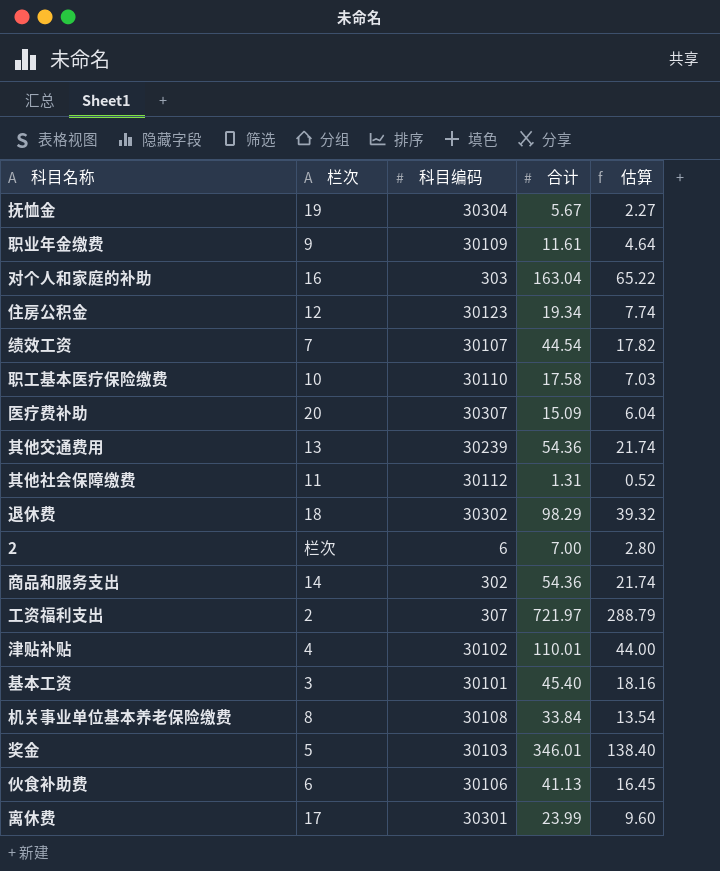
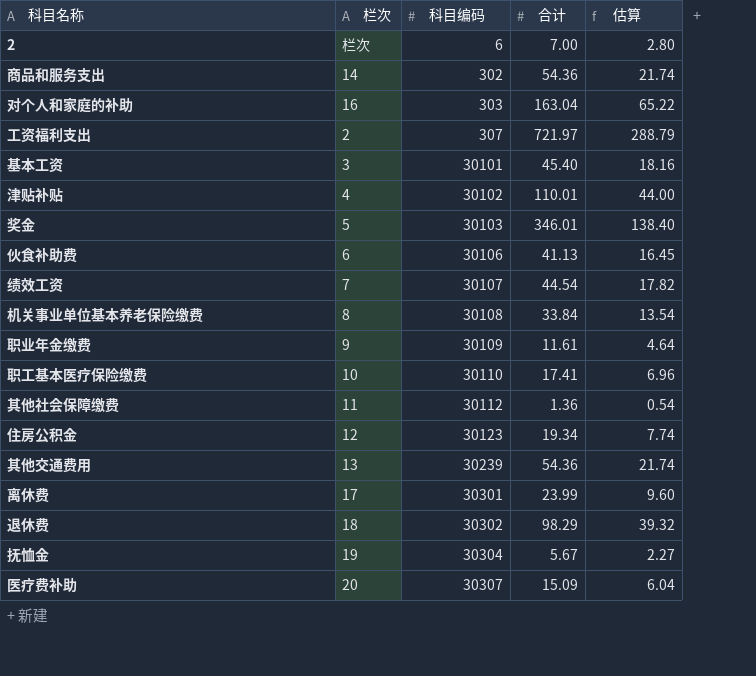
row order: none -> 科目编码 ascending
职工基本医疗保险缴费 | 合计: 17.58 -> 17.41
职工基本医疗保险缴费 | 估算: 7.03 -> 6.96
其他社会保障缴费 | 合计: 1.31 -> 1.36
其他社会保障缴费 | 估算: 0.52 -> 0.54

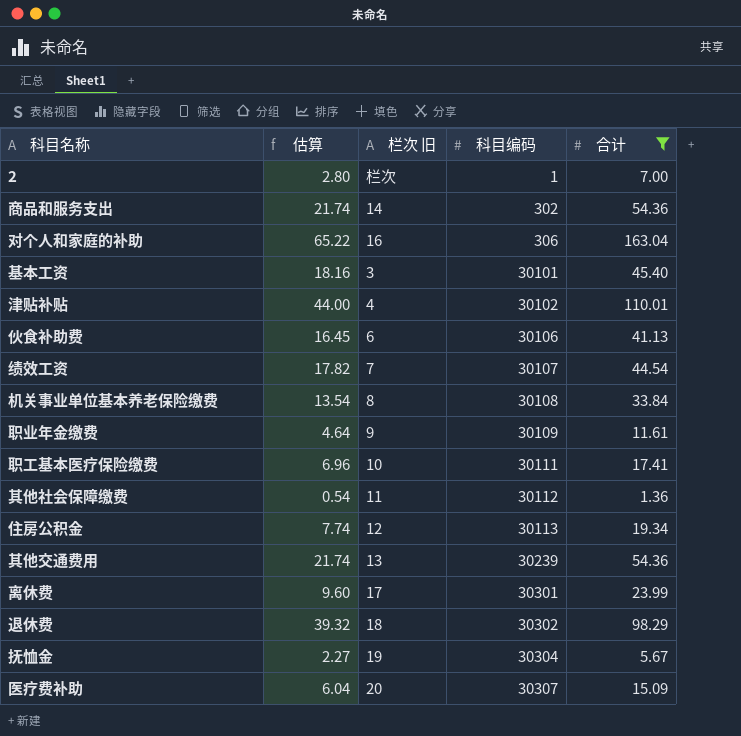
filter: none -> 合计 <= 163.04
column 估算 | position: 5 -> 2
column name: 栏次 -> 栏次 旧
2 | 科目编码: 6 -> 1
对个人和家庭的补助 | 科目编码: 303 -> 306
职工基本医疗保险缴费 | 科目编码: 30110 -> 30111
住房公积金 | 科目编码: 30123 -> 30113

